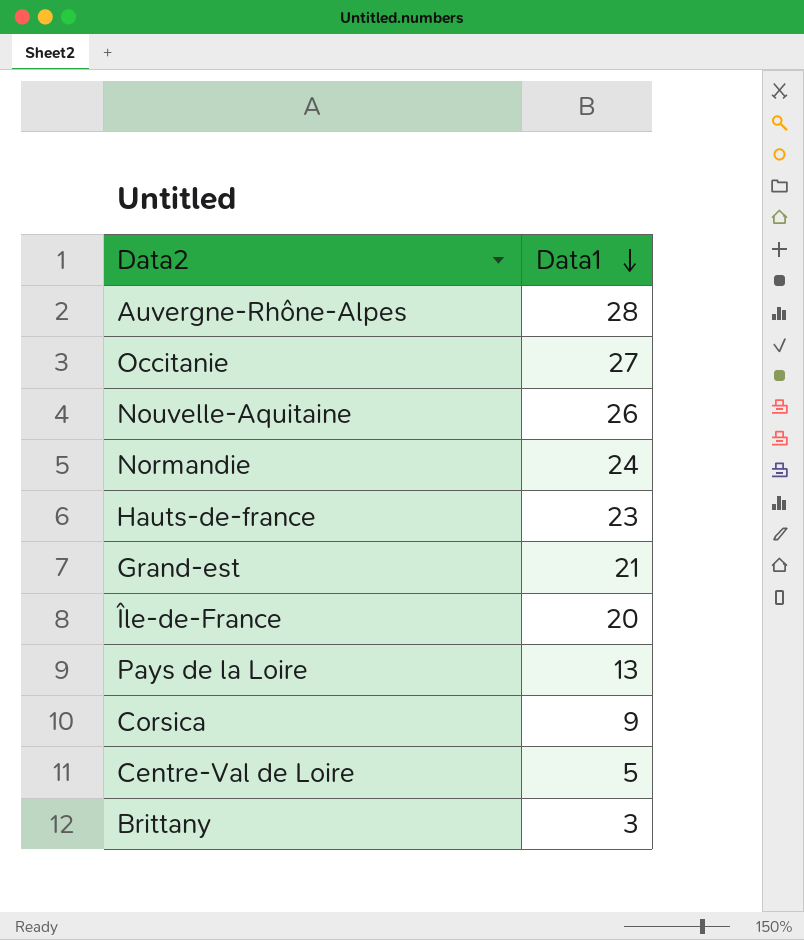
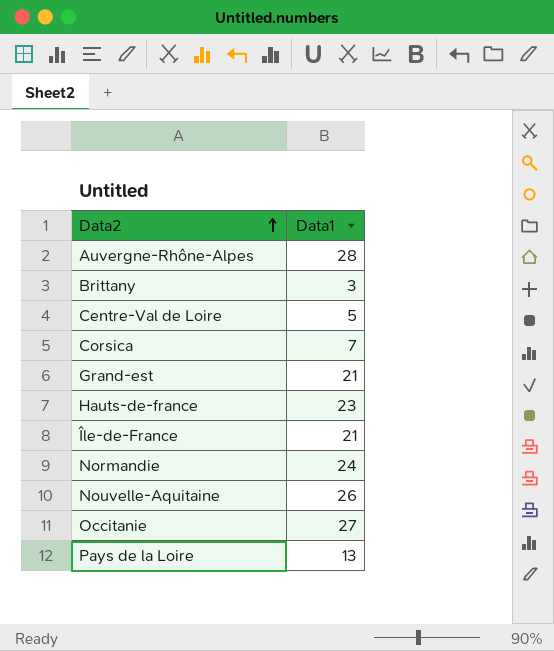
row order: Data1 descending -> Data2 ascending
Corsica | Data1: 9 -> 7
Île-de-France | Data1: 20 -> 21

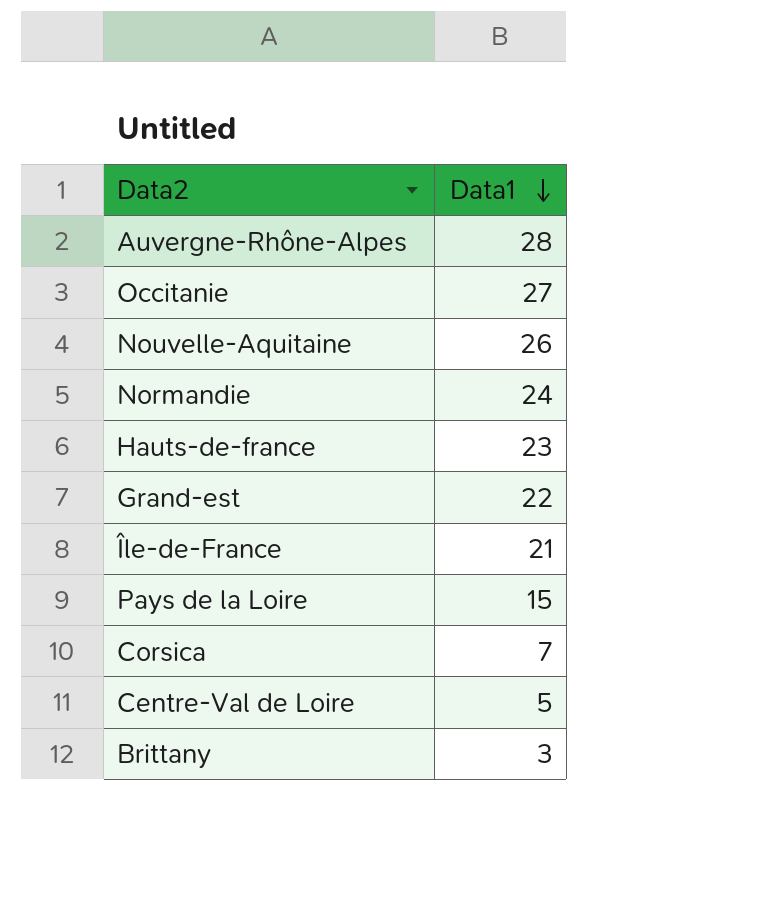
row order: Data2 ascending -> Data1 descending
Grand-est | Data1: 21 -> 22
Pays de la Loire | Data1: 13 -> 15

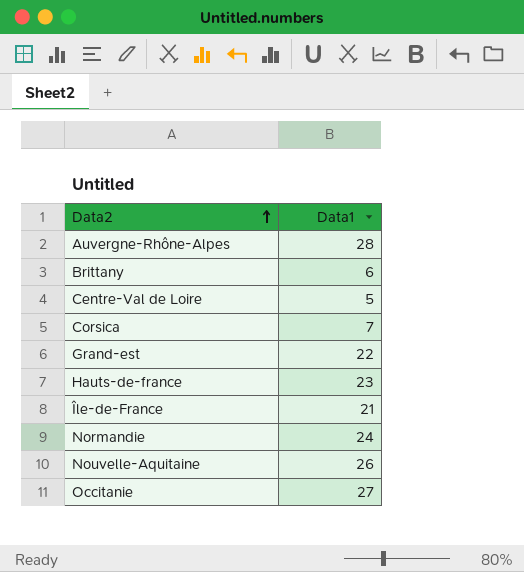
row order: Data1 descending -> Data2 ascending
row Pays de la Loire: 15 -> none
Brittany | Data1: 3 -> 6

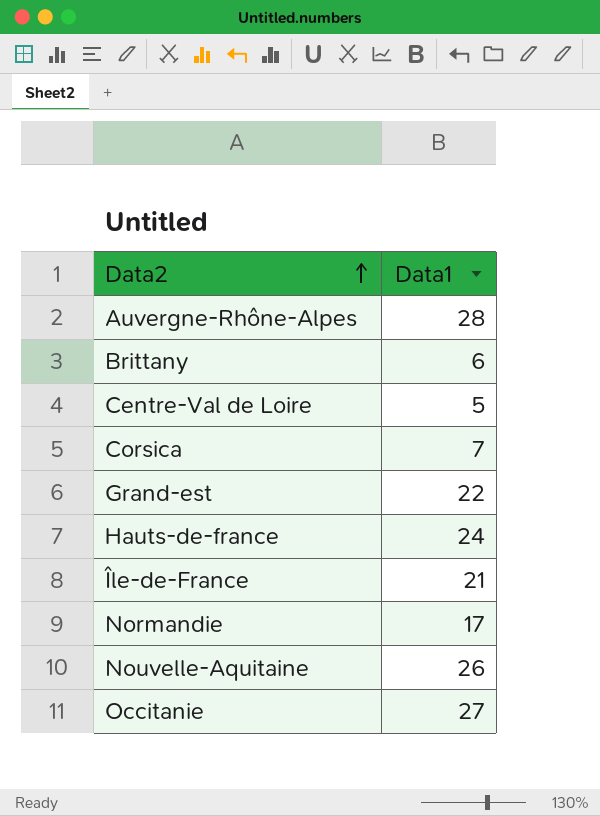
Hauts-de-france | Data1: 23 -> 24
Normandie | Data1: 24 -> 17

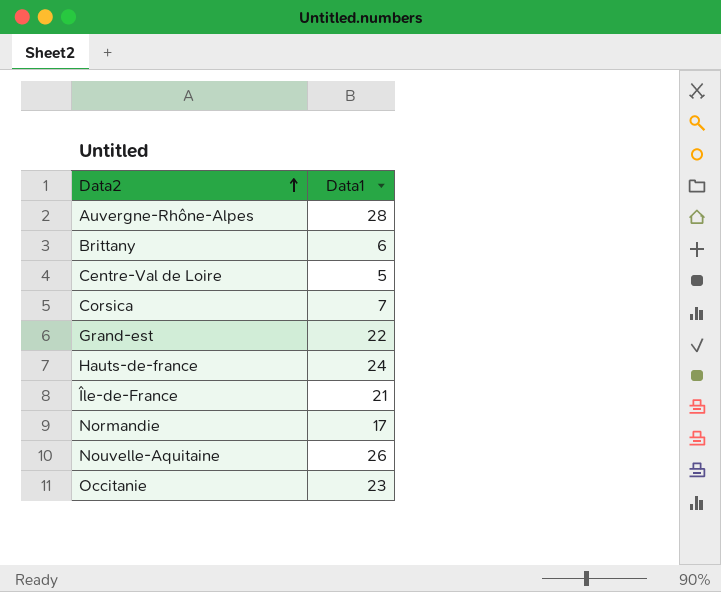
Occitanie | Data1: 27 -> 23

